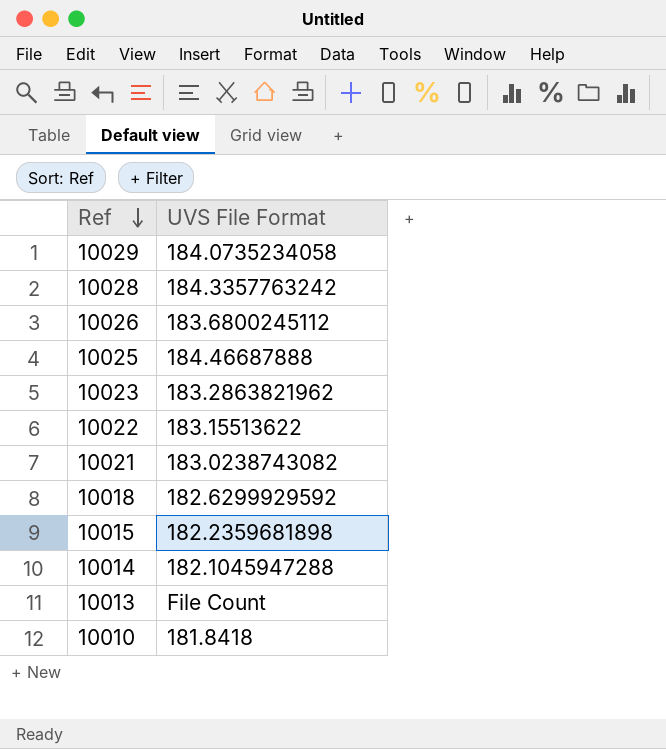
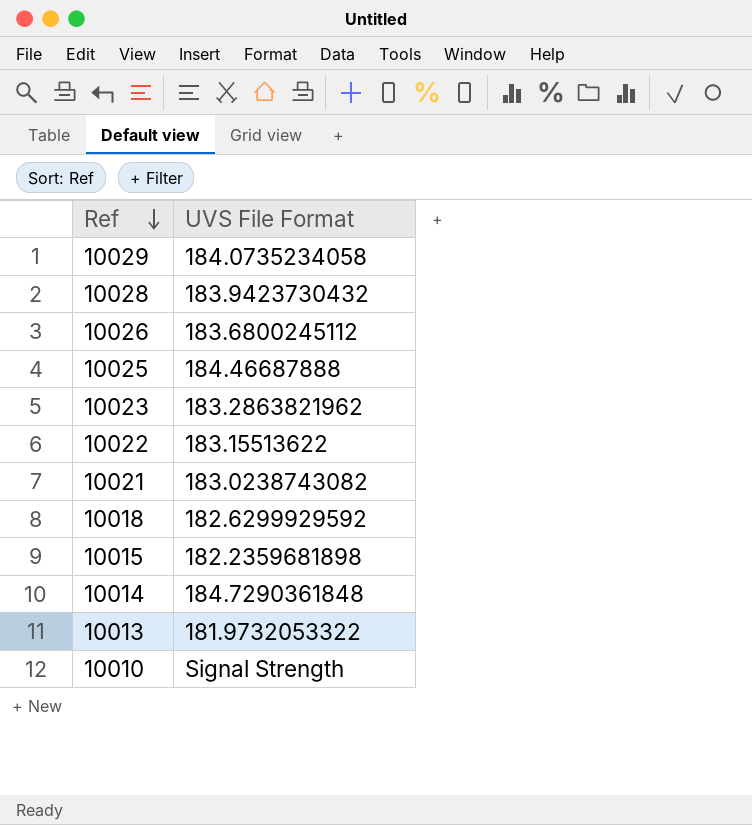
10028 | UVS File Format: 184.3357763242 -> 183.9423730432
10014 | UVS File Format: 182.1045947288 -> 184.7290361848
10013 | UVS File Format: File Count -> 181.9732053322
10010 | UVS File Format: 181.8418 -> Signal Strength

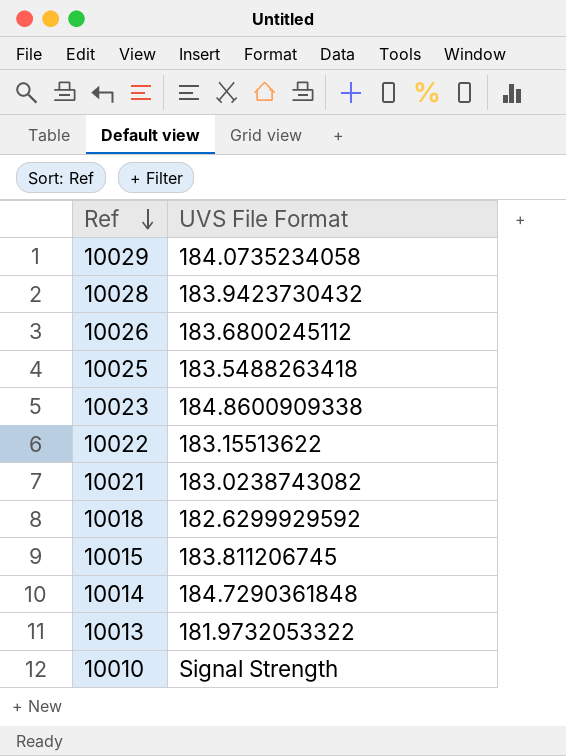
10025 | UVS File Format: 184.46687888 -> 183.5488263418
10023 | UVS File Format: 183.2863821962 -> 184.8600909338
10015 | UVS File Format: 182.2359681898 -> 183.811206745

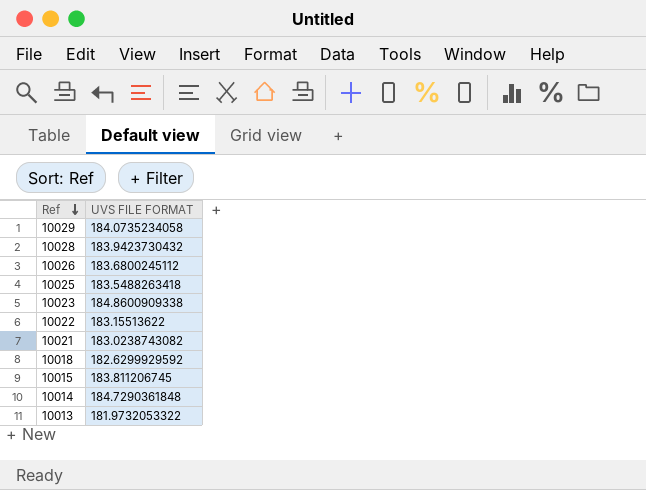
column name: UVS File Format -> UVS FILE FORMAT
row 10010: Signal Strength -> none

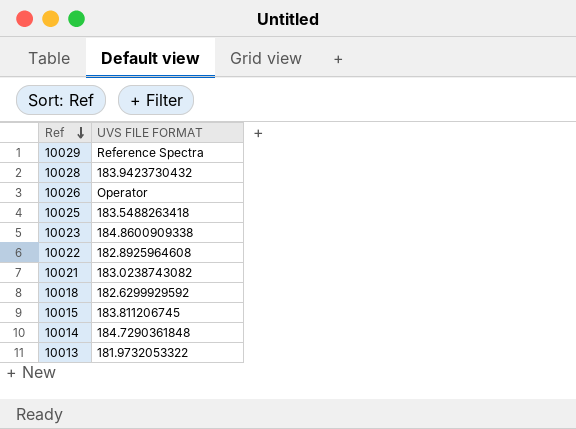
10029 | UVS FILE FORMAT: 184.0735234058 -> Reference Spectra
10026 | UVS FILE FORMAT: 183.6800245112 -> Operator
10022 | UVS FILE FORMAT: 183.15513622 -> 182.8925964608

